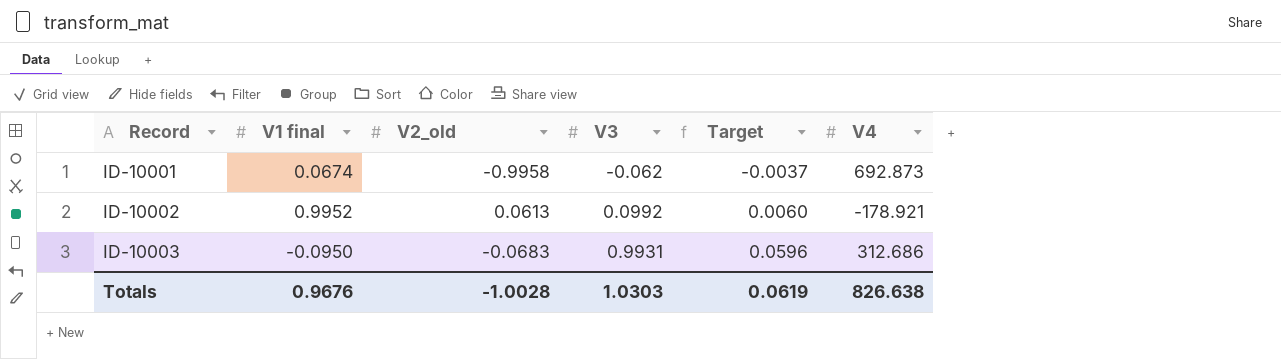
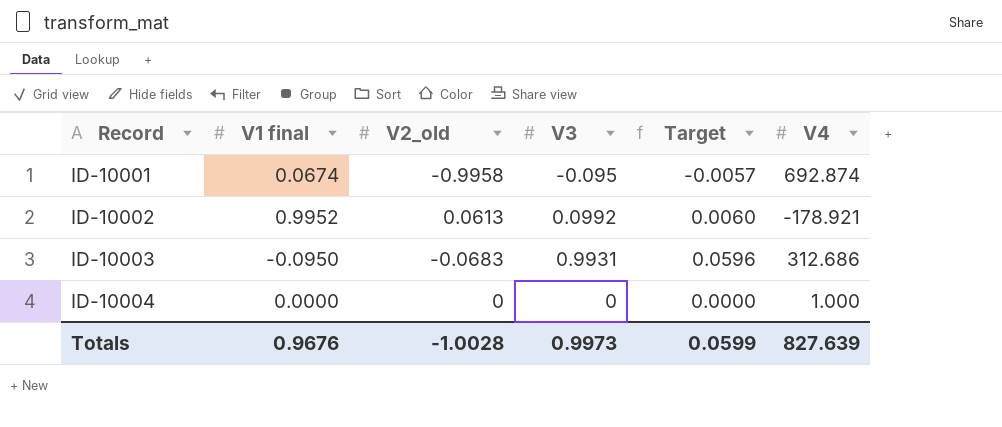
ID-10001 | V3: -0.062 -> -0.095
ID-10001 | Target: -0.0037 -> -0.0057
ID-10001 | V4: 692.873 -> 692.874
row ID-10004: none -> 0.0000 | 0 | 0 | 0.0000 | 1.000
Totals | V3: 1.0303 -> 0.9973
Totals | Target: 0.0619 -> 0.0599
Totals | V4: 826.638 -> 827.639

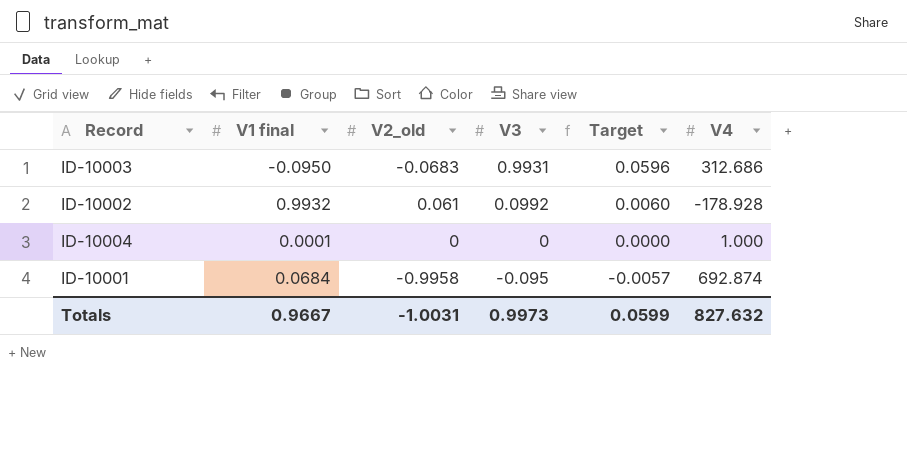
row order: Record ascending -> V3 descending
ID-10002 | V1 final: 0.9952 -> 0.9932
ID-10002 | V2_old: 0.0613 -> 0.061
ID-10002 | V4: -178.921 -> -178.928
ID-10004 | V1 final: 0.0000 -> 0.0001
ID-10001 | V1 final: 0.0674 -> 0.0684
Totals | V1 final: 0.9676 -> 0.9667
Totals | V2_old: -1.0028 -> -1.0031
Totals | V4: 827.639 -> 827.632

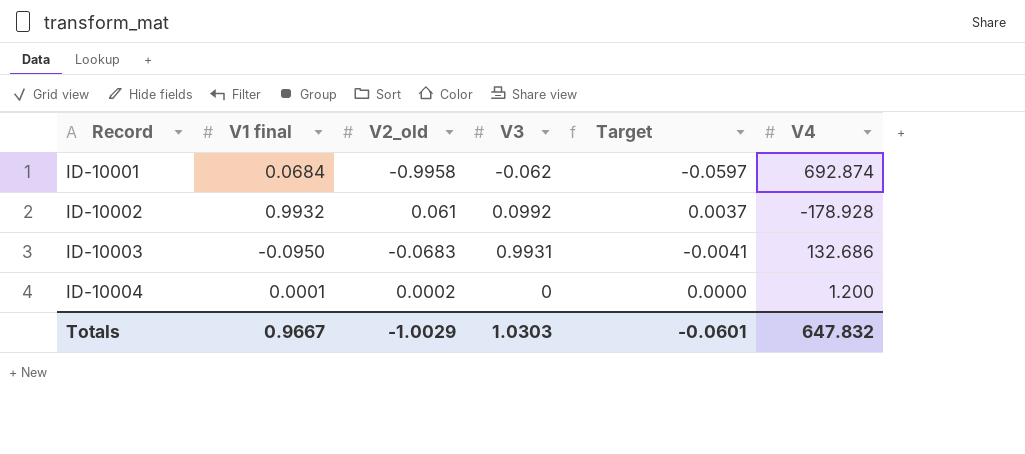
row order: V3 descending -> Record ascending
column Target | formula: [V3] * 0.06 -> [V2_old] * 0.06
ID-10001 | V3: -0.095 -> -0.062
ID-10003 | V4: 312.686 -> 132.686
ID-10004 | V2_old: 0 -> 0.0002
ID-10004 | V4: 1.000 -> 1.200
Totals | V2_old: -1.0031 -> -1.0029
Totals | V3: 0.9973 -> 1.0303
Totals | Target: 0.0599 -> -0.0601
Totals | V4: 827.632 -> 647.832

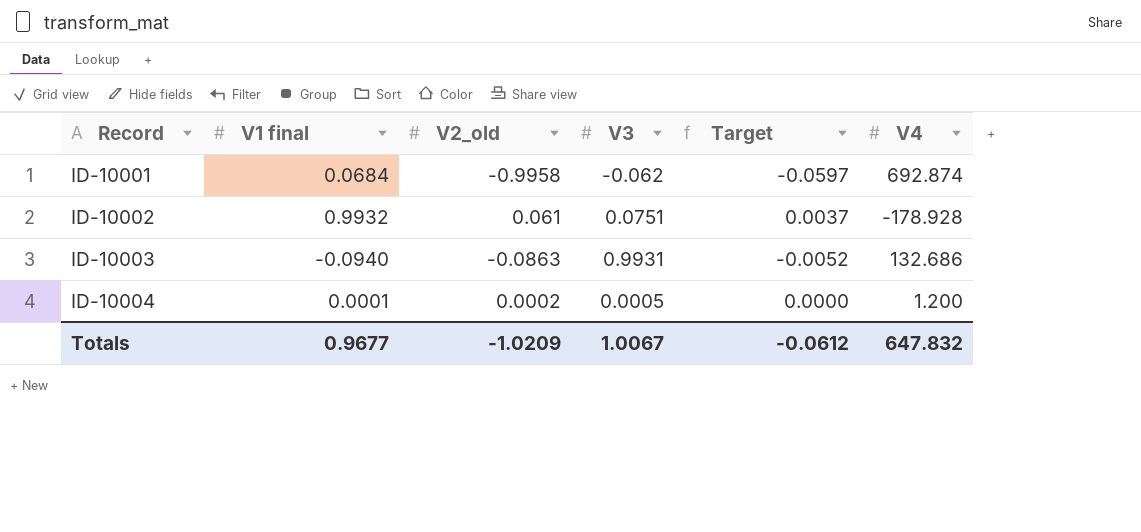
ID-10002 | V3: 0.0992 -> 0.0751
ID-10003 | V1 final: -0.0950 -> -0.0940
ID-10003 | V2_old: -0.0683 -> -0.0863
ID-10003 | Target: -0.0041 -> -0.0052
ID-10004 | V3: 0 -> 0.0005
Totals | V1 final: 0.9667 -> 0.9677
Totals | V2_old: -1.0029 -> -1.0209
Totals | V3: 1.0303 -> 1.0067
Totals | Target: -0.0601 -> -0.0612

